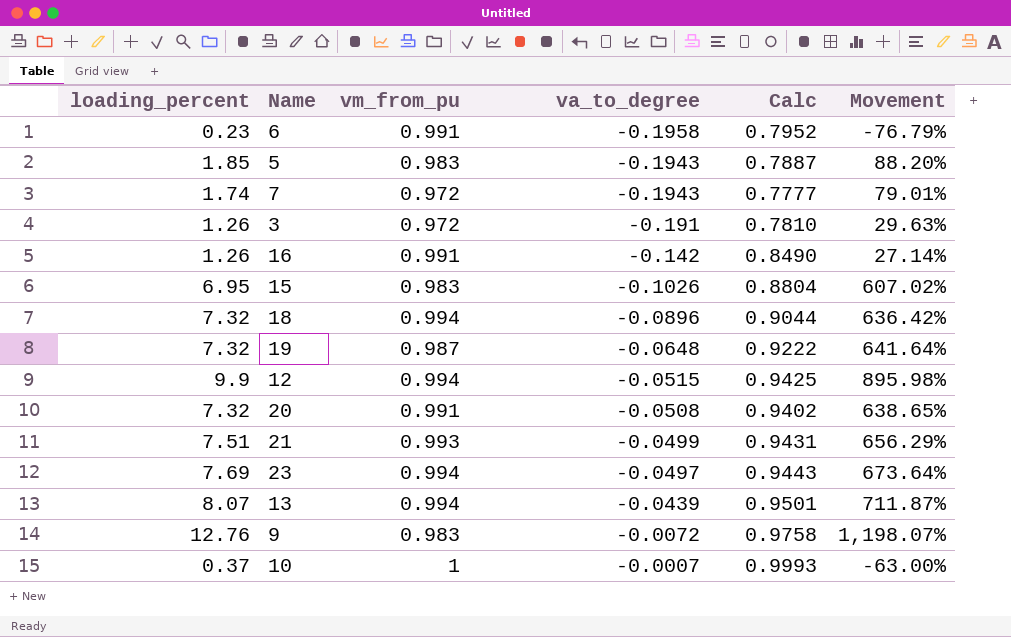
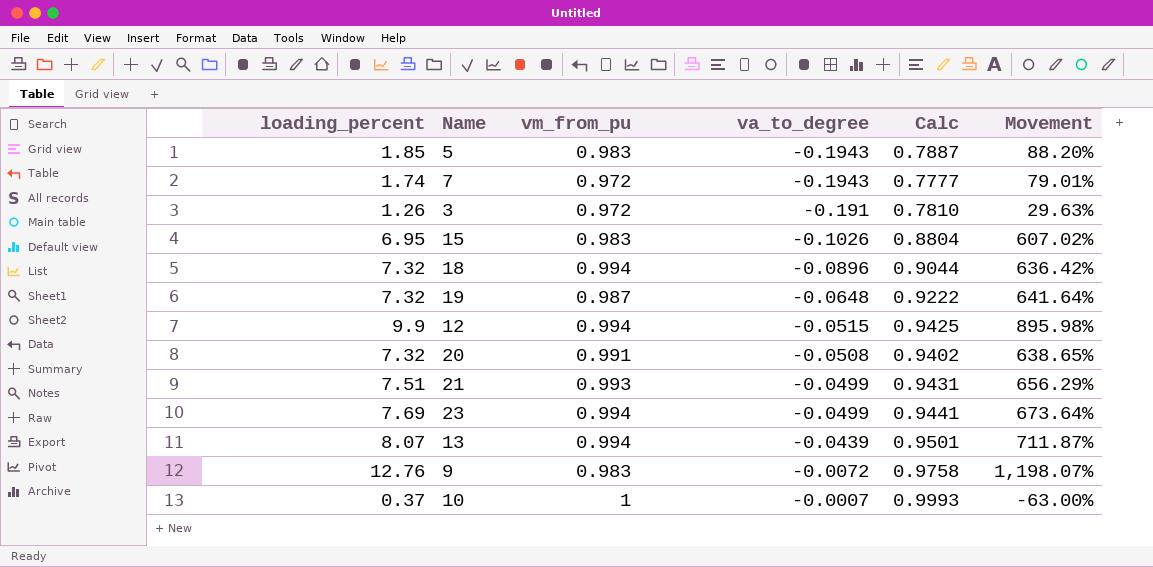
row 6: 0.23 | 0.991 | -0.1958 | 0.7952 | -76.79% -> none
row 16: 1.26 | 0.991 | -0.142 | 0.8490 | 27.14% -> none
23 | va_to_degree: -0.0497 -> -0.0499
23 | Calc: 0.9443 -> 0.9441

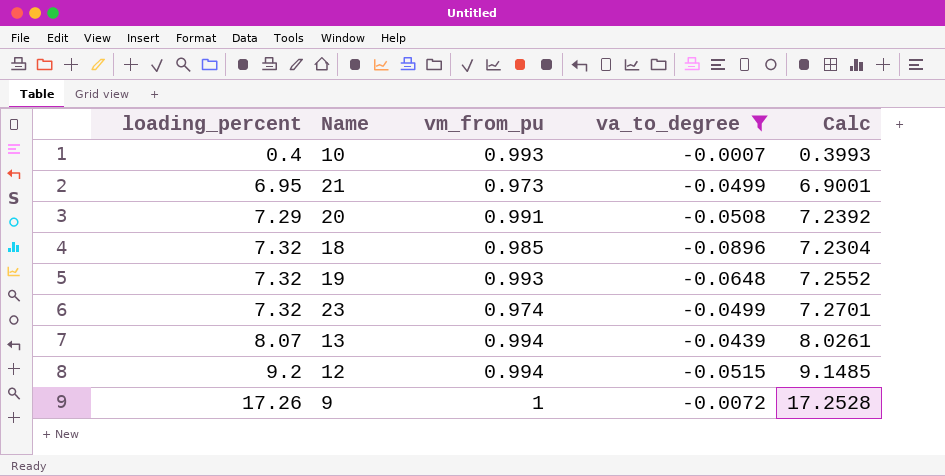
filter: none -> va_to_degree >= -0.0896
row order: va_to_degree ascending -> loading_percent ascending
column Movement | formula: ([loading_percent] - [vm_from_pu]) / [vm_from_pu] -> none
column Calc | formula: [vm_from_pu] + [va_to_degree] -> [loading_percent] + [va_to_degree]
10 | loading_percent: 0.37 -> 0.4
10 | vm_from_pu: 1 -> 0.993
21 | loading_percent: 7.51 -> 6.95
21 | vm_from_pu: 0.993 -> 0.973
20 | loading_percent: 7.32 -> 7.29
18 | vm_from_pu: 0.994 -> 0.985
19 | vm_from_pu: 0.987 -> 0.993
23 | loading_percent: 7.69 -> 7.32
23 | vm_from_pu: 0.994 -> 0.974
12 | loading_percent: 9.9 -> 9.2
9 | loading_percent: 12.76 -> 17.26
9 | vm_from_pu: 0.983 -> 1

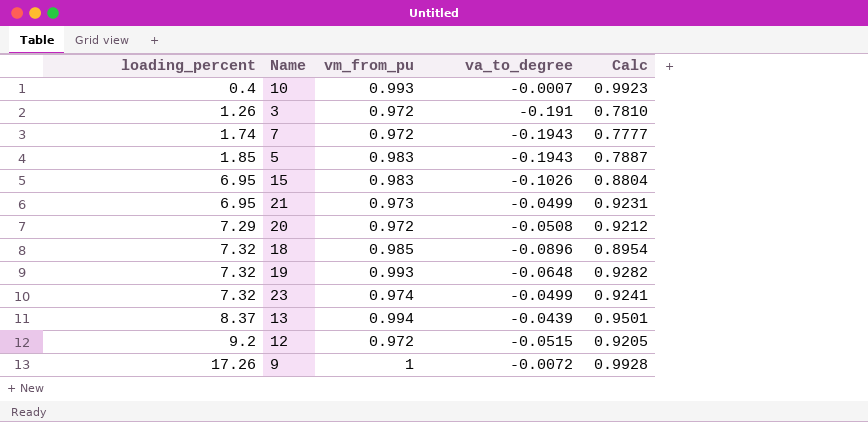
filter: va_to_degree >= -0.0896 -> none
column Calc | formula: [loading_percent] + [va_to_degree] -> [vm_from_pu] + [va_to_degree]
20 | vm_from_pu: 0.991 -> 0.972
13 | loading_percent: 8.07 -> 8.37
12 | vm_from_pu: 0.994 -> 0.972

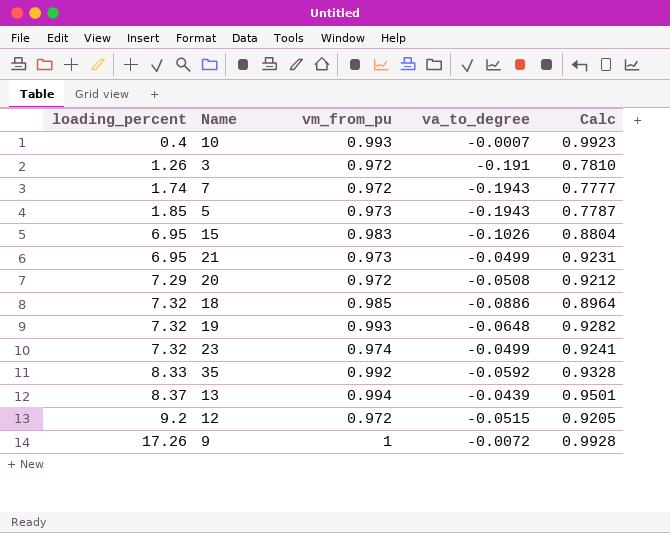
5 | vm_from_pu: 0.983 -> 0.973
5 | Calc: 0.7887 -> 0.7787
18 | va_to_degree: -0.0896 -> -0.0886
18 | Calc: 0.8954 -> 0.8964
row 35: none -> 8.33 | 0.992 | -0.0592 | 0.9328

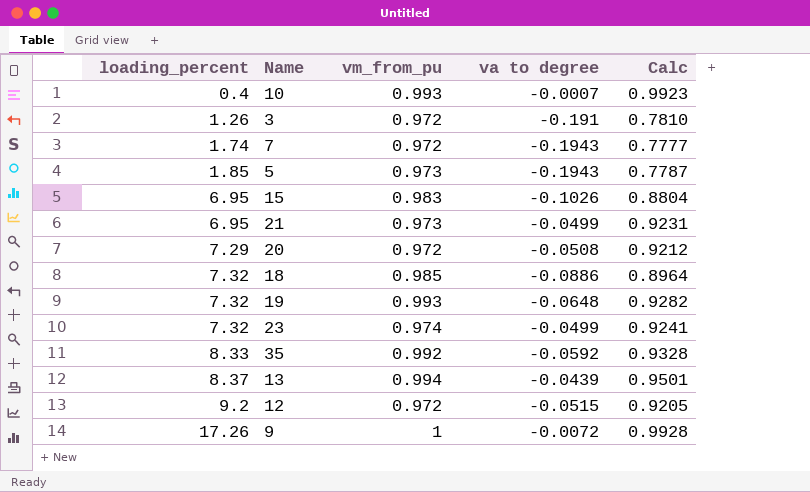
column name: va_to_degree -> va to degree

